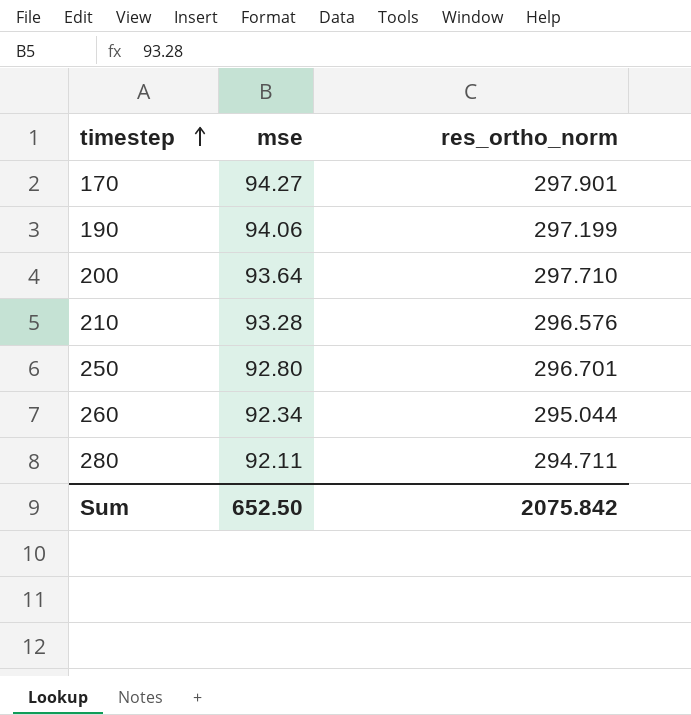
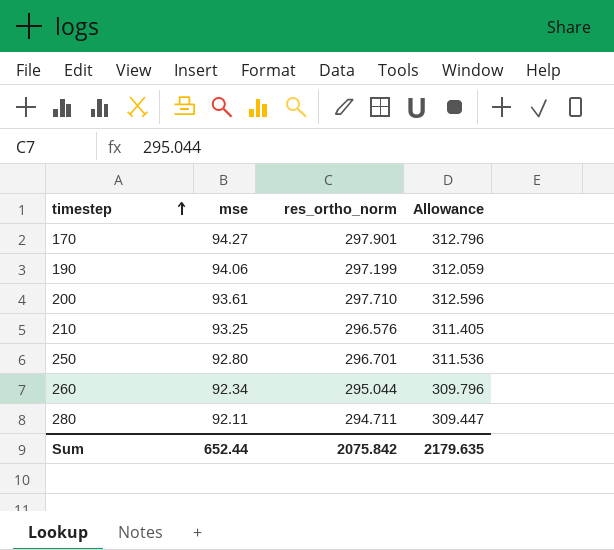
column Allowance | formula: none -> [res_ortho_norm] * 1.05
200 | mse: 93.64 -> 93.61
210 | mse: 93.28 -> 93.25
Sum | mse: 652.50 -> 652.44

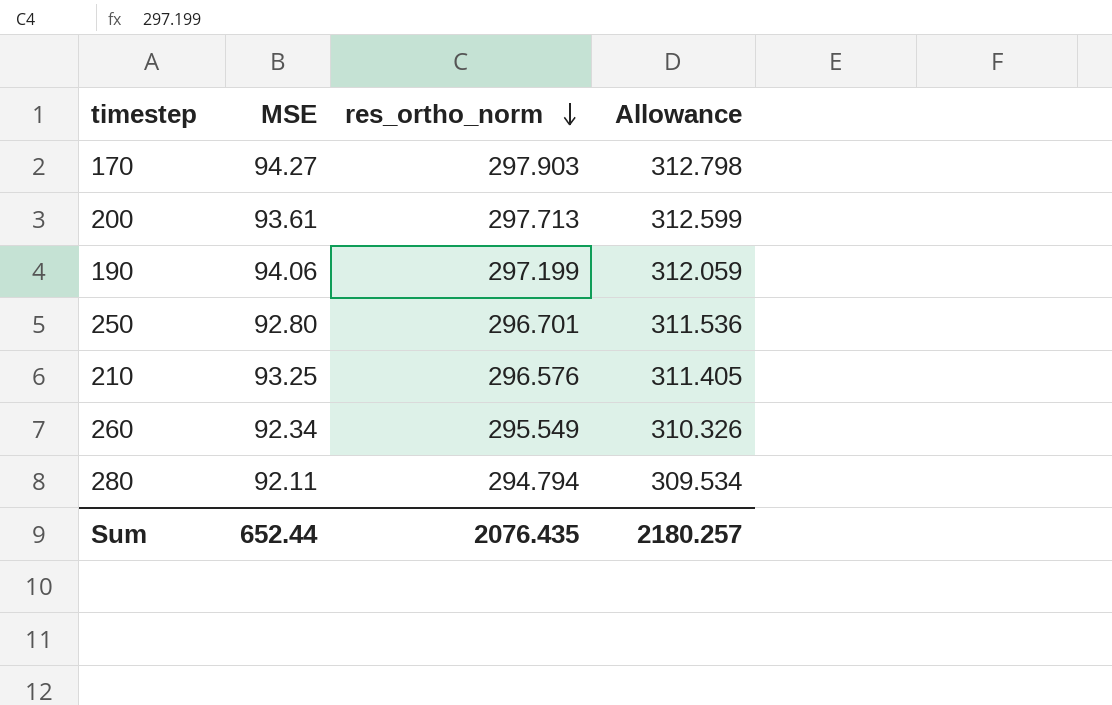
row order: timestep ascending -> res_ortho_norm descending
column name: mse -> MSE
170 | res_ortho_norm: 297.901 -> 297.903
170 | Allowance: 312.796 -> 312.798
200 | res_ortho_norm: 297.710 -> 297.713
200 | Allowance: 312.596 -> 312.599
260 | res_ortho_norm: 295.044 -> 295.549
260 | Allowance: 309.796 -> 310.326
280 | res_ortho_norm: 294.711 -> 294.794
280 | Allowance: 309.447 -> 309.534
Sum | res_ortho_norm: 2075.842 -> 2076.435
Sum | Allowance: 2179.635 -> 2180.257

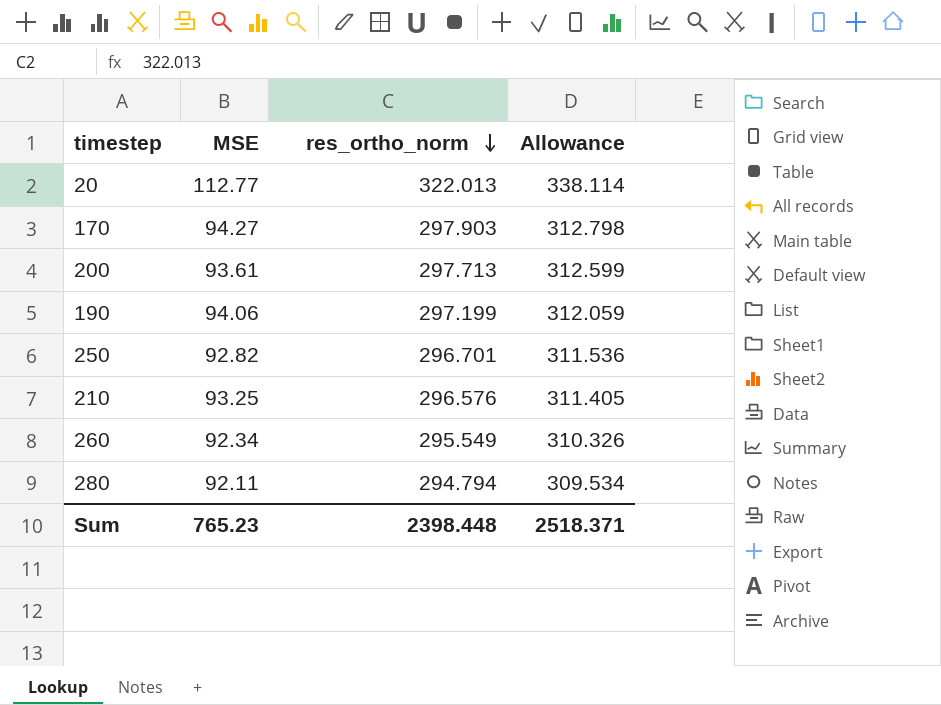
row 20: none -> 112.77 | 322.013 | 338.114
250 | MSE: 92.80 -> 92.82
Sum | MSE: 652.44 -> 765.23
Sum | res_ortho_norm: 2076.435 -> 2398.448
Sum | Allowance: 2180.257 -> 2518.371

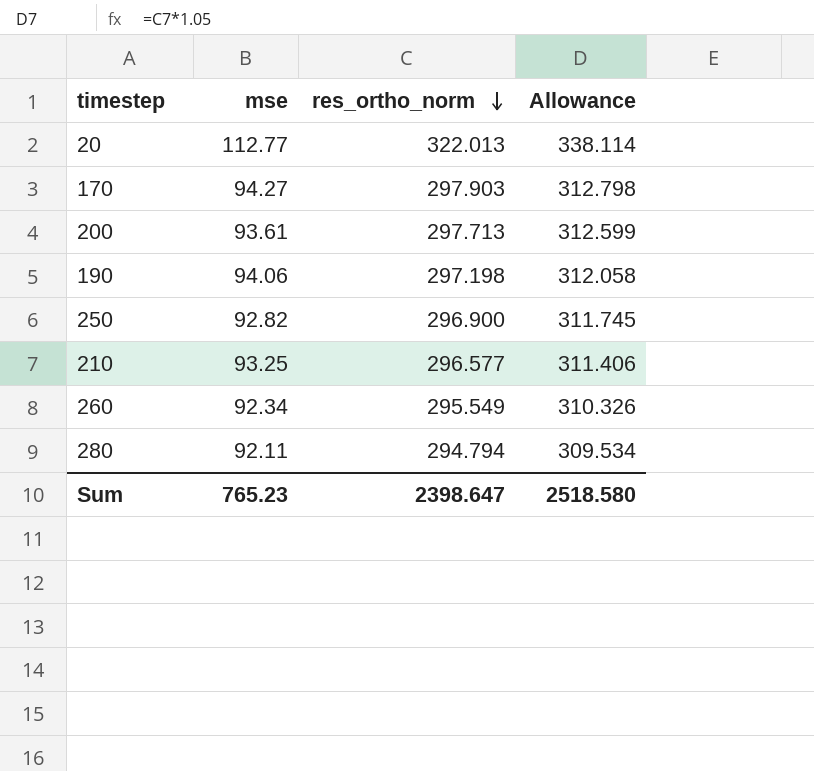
column name: MSE -> mse
190 | res_ortho_norm: 297.199 -> 297.198
190 | Allowance: 312.059 -> 312.058
250 | res_ortho_norm: 296.701 -> 296.900
250 | Allowance: 311.536 -> 311.745
210 | res_ortho_norm: 296.576 -> 296.577
210 | Allowance: 311.405 -> 311.406
Sum | res_ortho_norm: 2398.448 -> 2398.647
Sum | Allowance: 2518.371 -> 2518.580

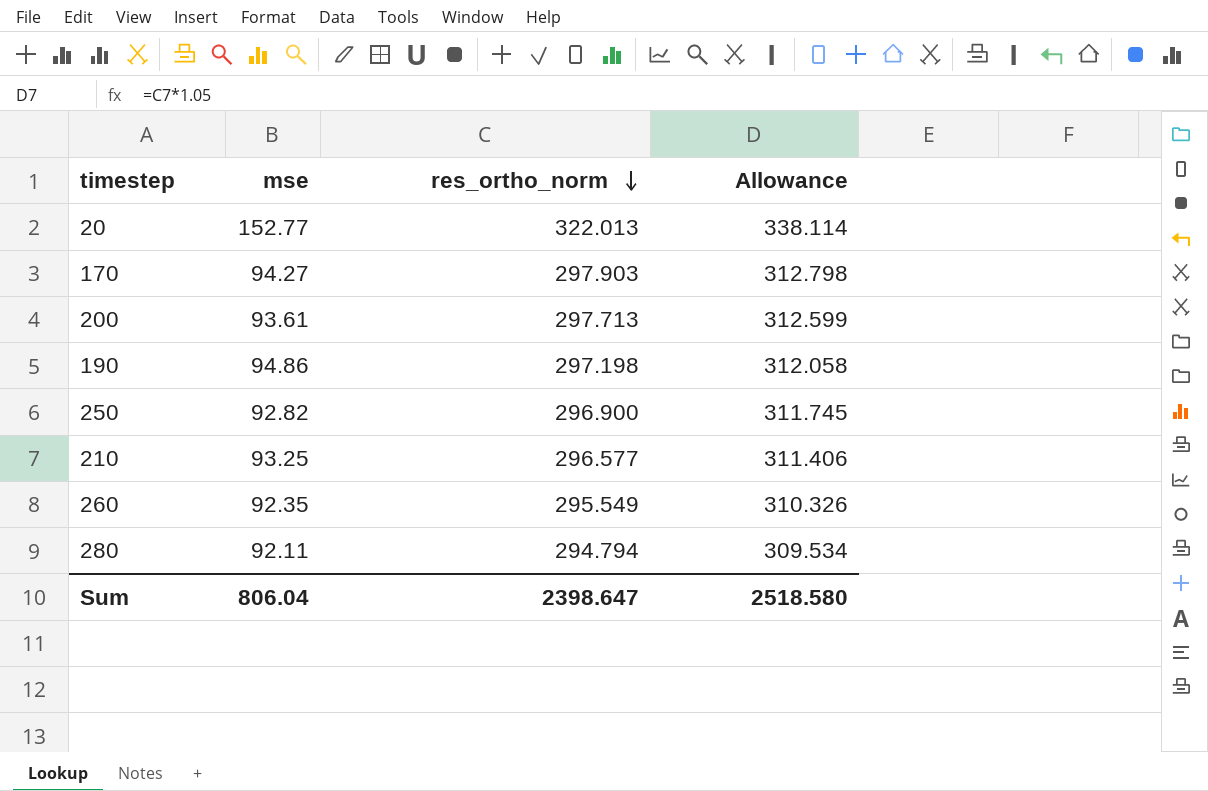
20 | mse: 112.77 -> 152.77
190 | mse: 94.06 -> 94.86
260 | mse: 92.34 -> 92.35
Sum | mse: 765.23 -> 806.04

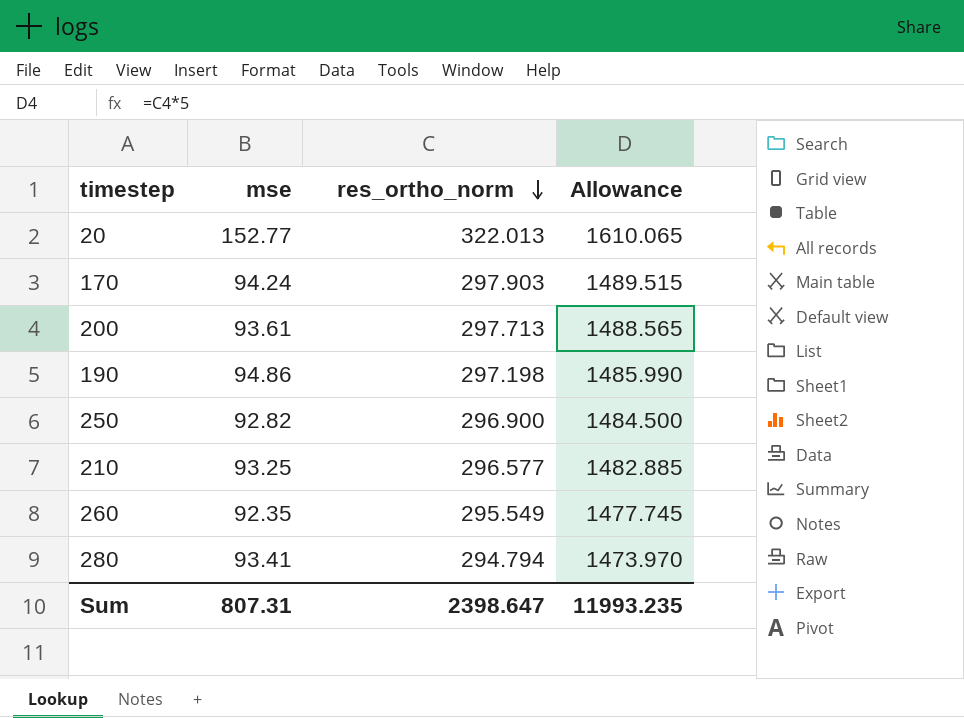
column Allowance | formula: [res_ortho_norm] * 1.05 -> [res_ortho_norm] * 5
170 | mse: 94.27 -> 94.24
280 | mse: 92.11 -> 93.41
Sum | mse: 806.04 -> 807.31
Sum | Allowance: 2518.580 -> 11993.235

